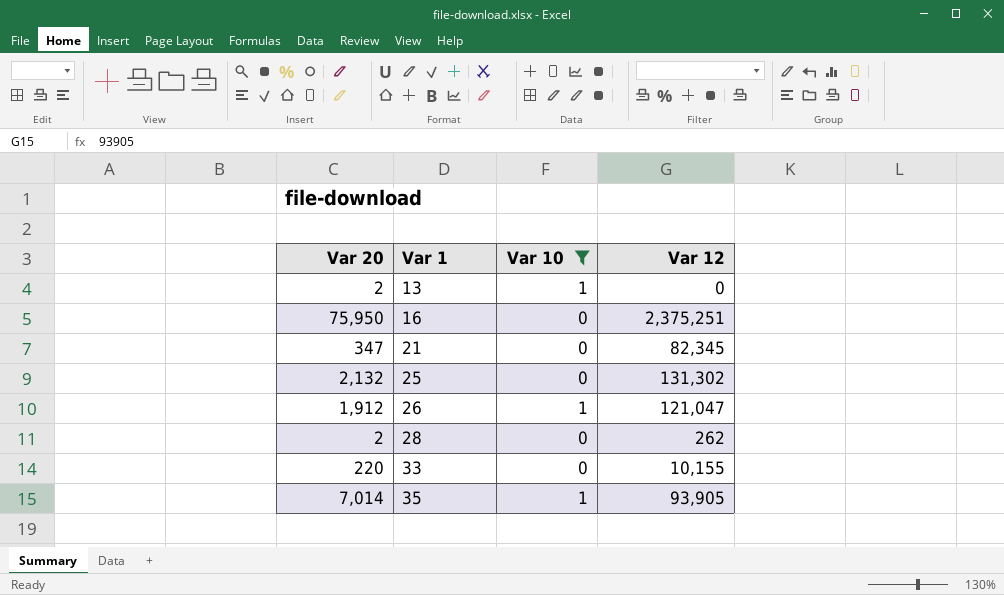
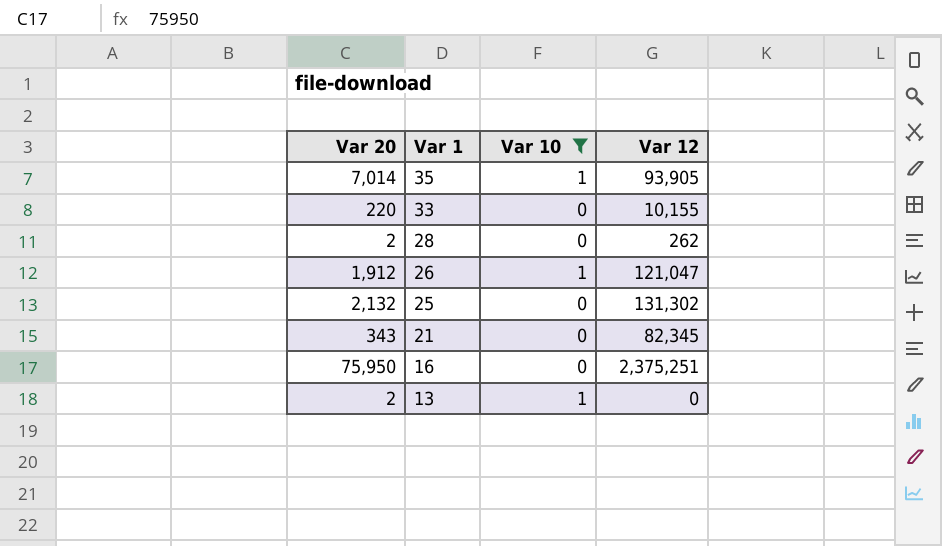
row order: Var 1 ascending -> Var 1 descending
21 | Var 20: 347 -> 343

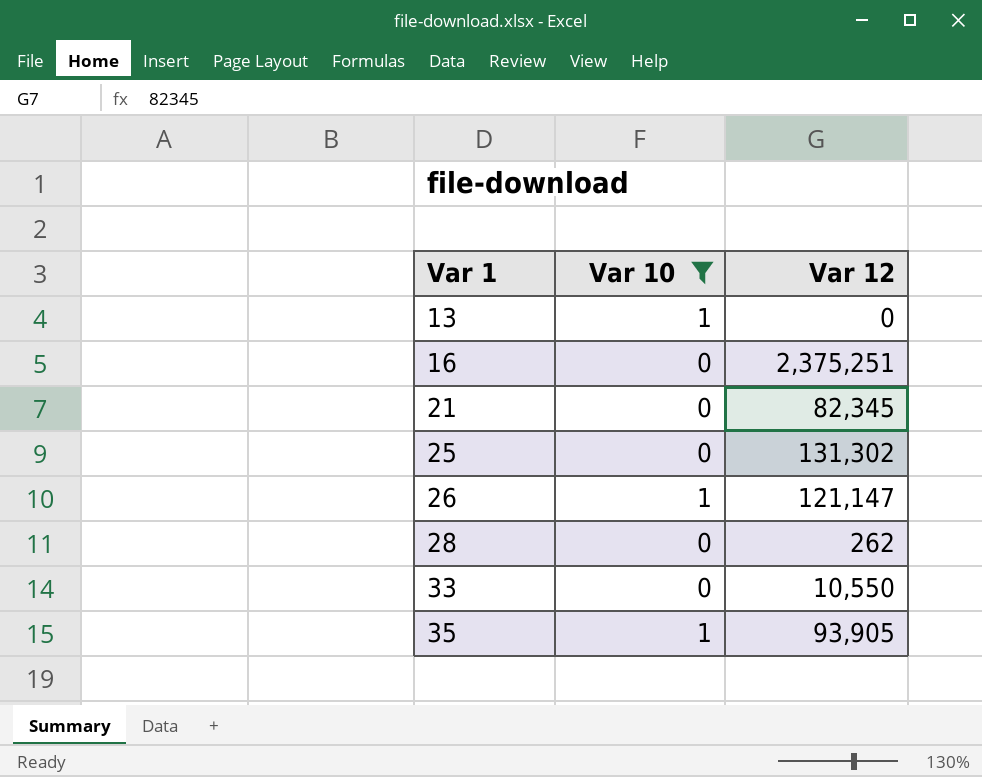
row order: Var 1 descending -> Var 1 ascending
column Var 20 | position: 1 -> none
26 | Var 12: 121,047 -> 121,147
33 | Var 12: 10,155 -> 10,550

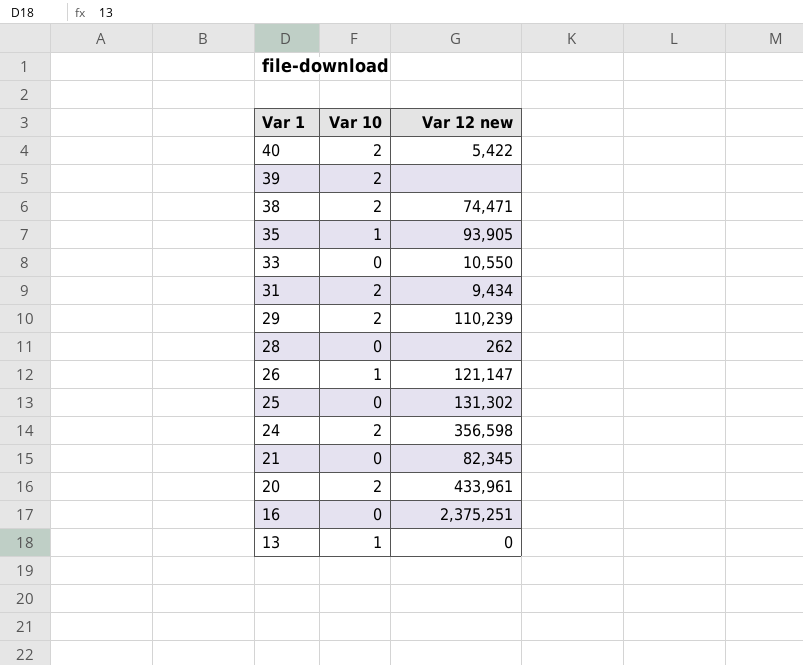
filter: Var 10 != 2 -> none
row order: Var 1 ascending -> Var 1 descending
column name: Var 12 -> Var 12 new

